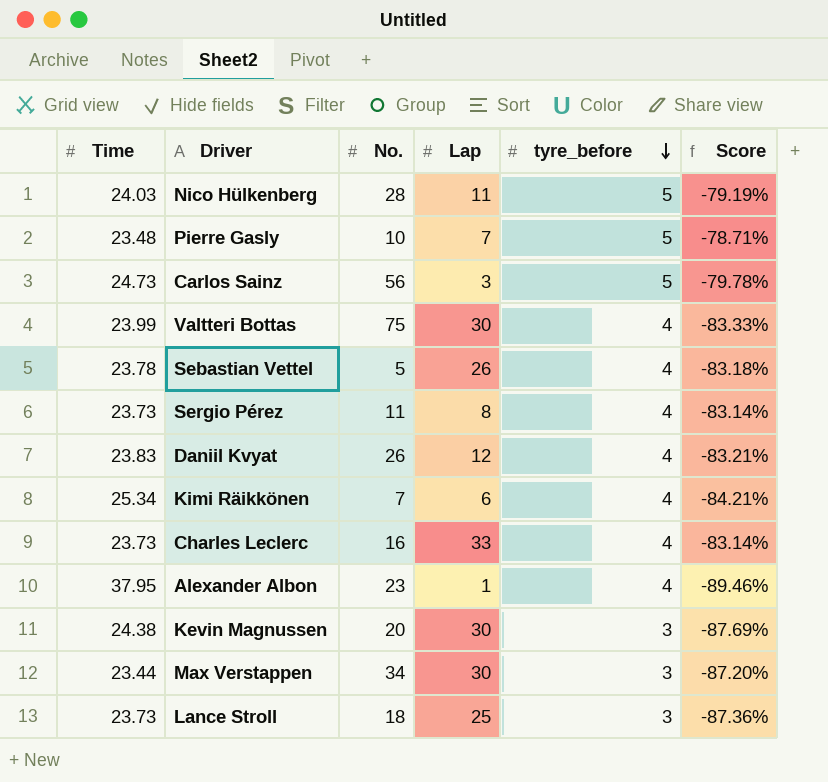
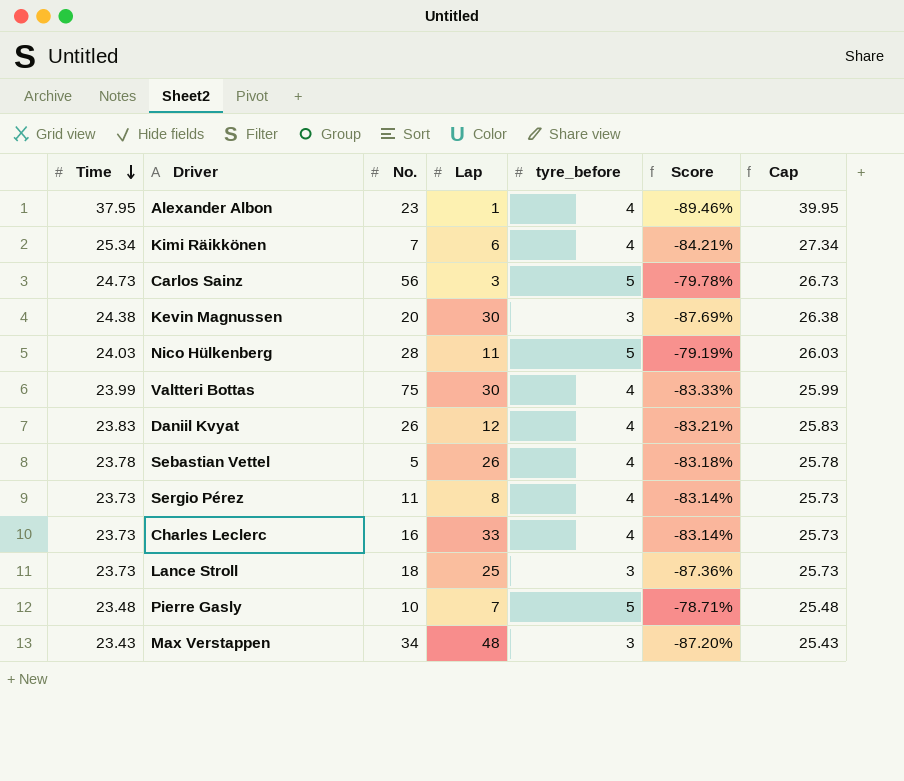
row order: tyre_before descending -> Time descending
column Cap | formula: none -> [Time] + 2
Max Verstappen | Time: 23.44 -> 23.43
Max Verstappen | Lap: 30 -> 48

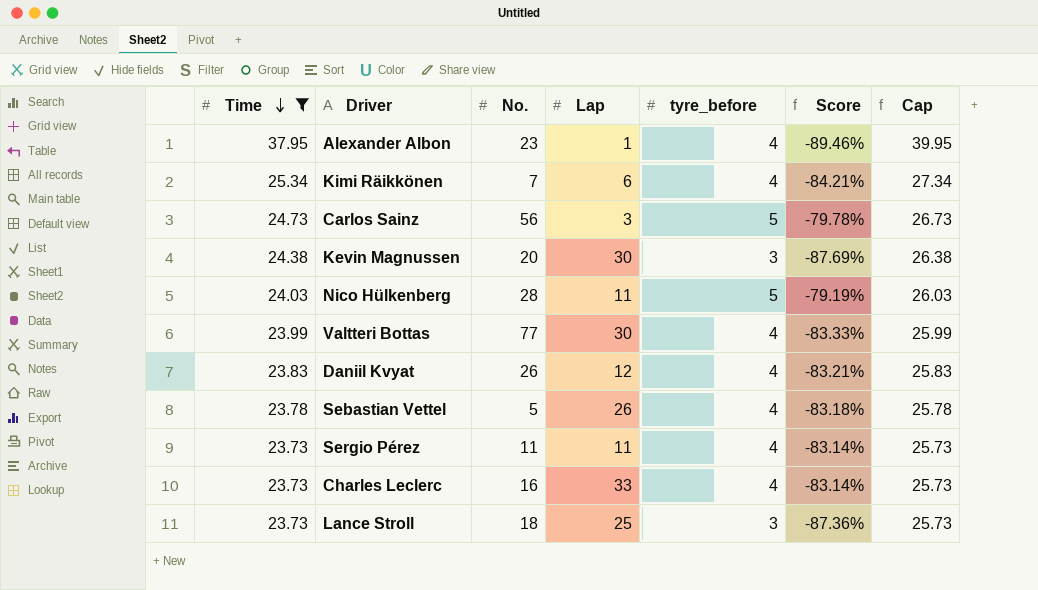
filter: none -> Time >= 23.73
Valtteri Bottas | No.: 75 -> 77
Sergio Pérez | Lap: 8 -> 11

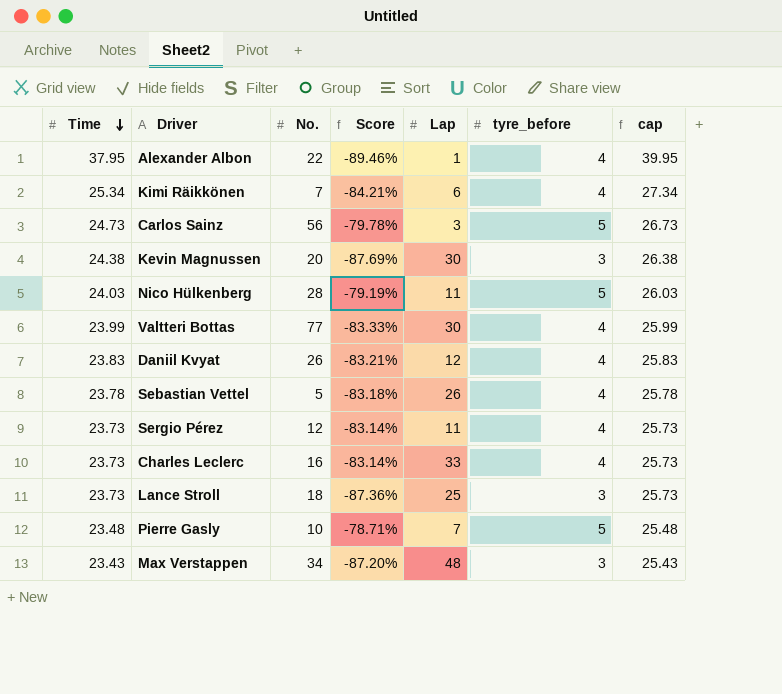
filter: Time >= 23.73 -> none
column Score | position: 6 -> 4
column name: Cap -> cap
Alexander Albon | No.: 23 -> 22
Sergio Pérez | No.: 11 -> 12

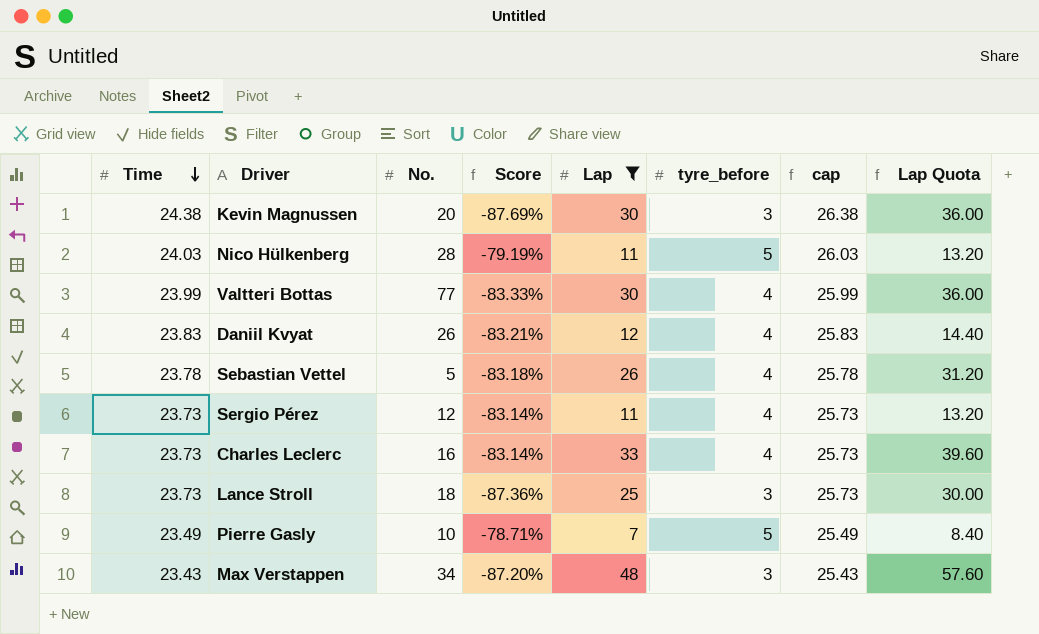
filter: none -> Lap >= 7
column Lap Quota | formula: none -> [Lap] * 1.2
Pierre Gasly | Time: 23.48 -> 23.49
Pierre Gasly | cap: 25.48 -> 25.49

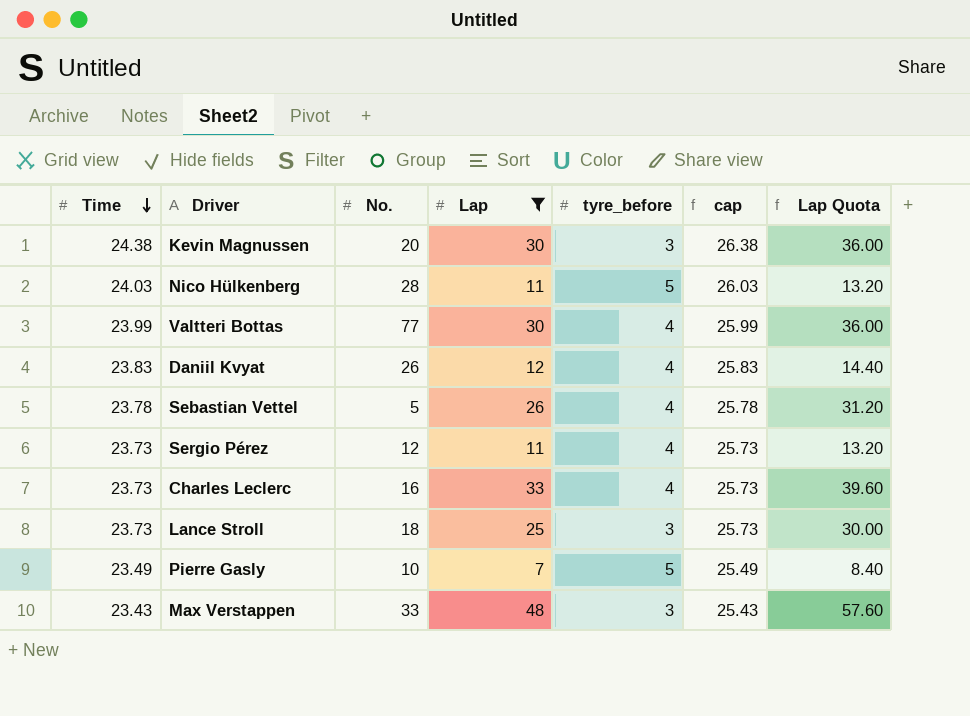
column Score | formula: ([tyre_before] - [Time]) / [Time] -> none
Max Verstappen | No.: 34 -> 33

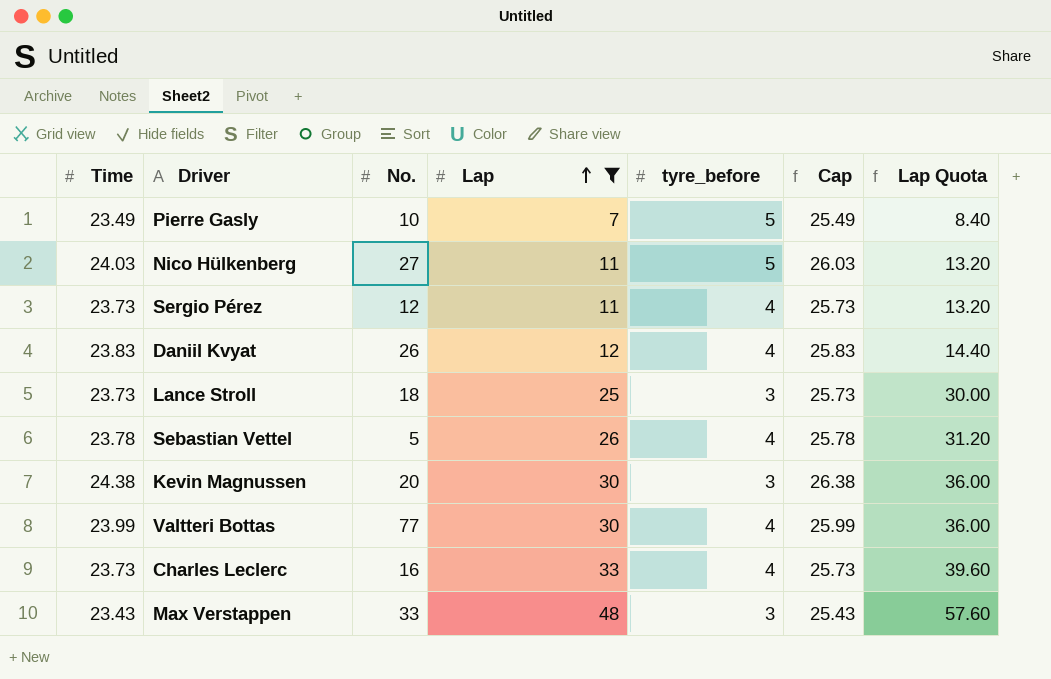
row order: Time descending -> Lap ascending
column name: cap -> Cap
Nico Hülkenberg | No.: 28 -> 27

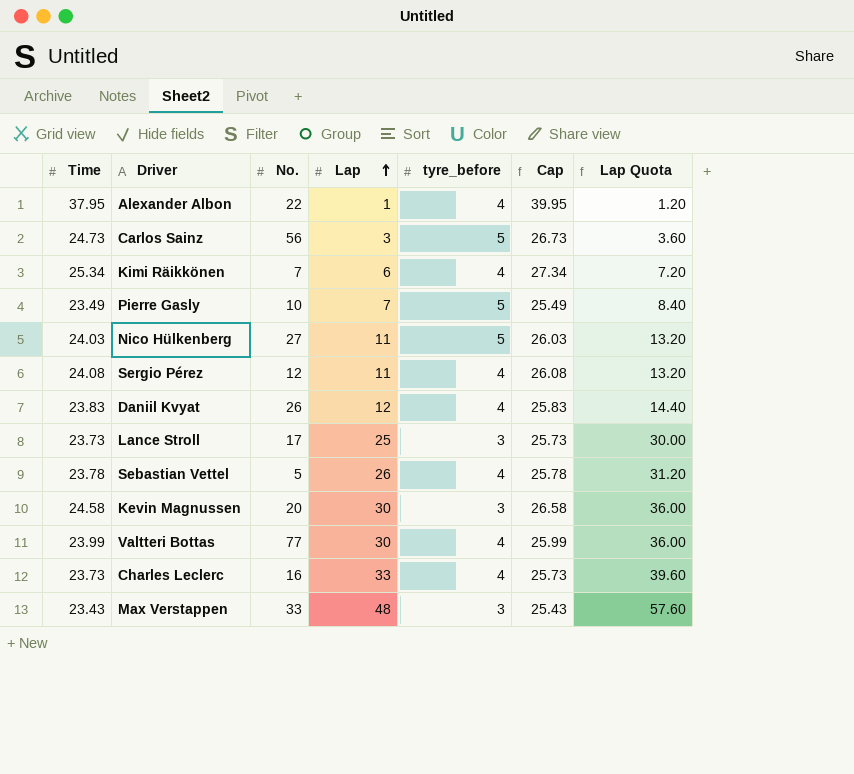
filter: Lap >= 7 -> none
Sergio Pérez | Time: 23.73 -> 24.08
Sergio Pérez | Cap: 25.73 -> 26.08
Lance Stroll | No.: 18 -> 17
Kevin Magnussen | Time: 24.38 -> 24.58
Kevin Magnussen | Cap: 26.38 -> 26.58

